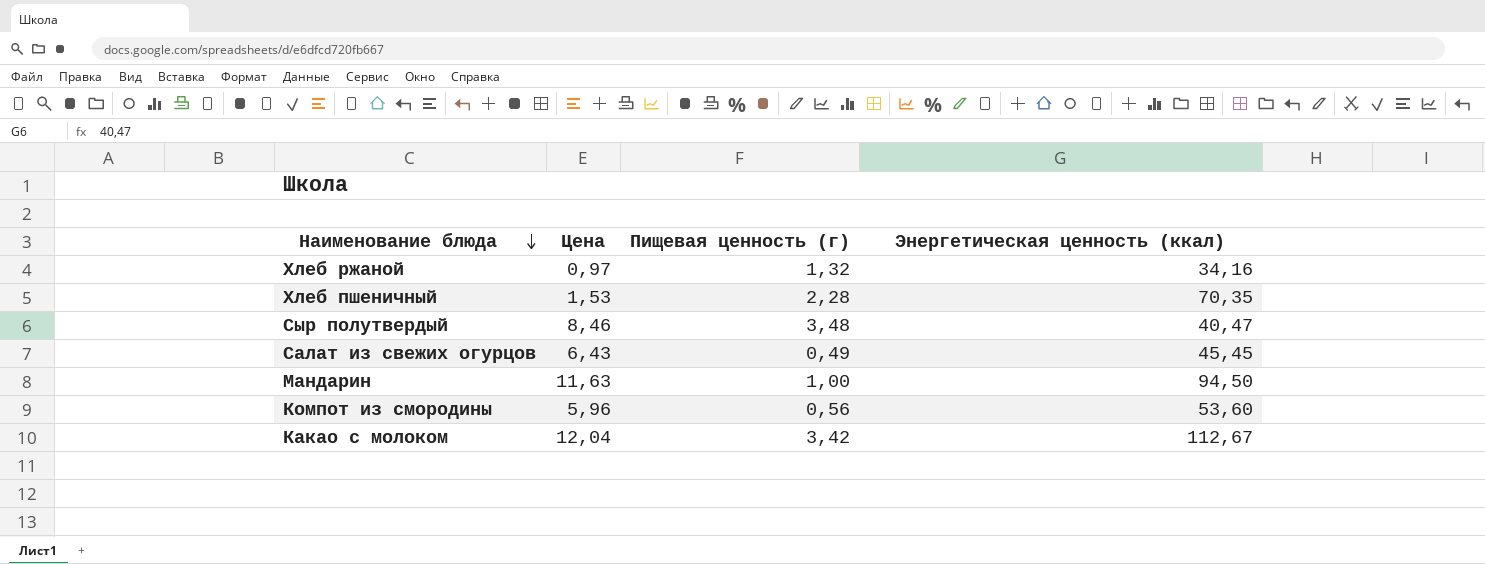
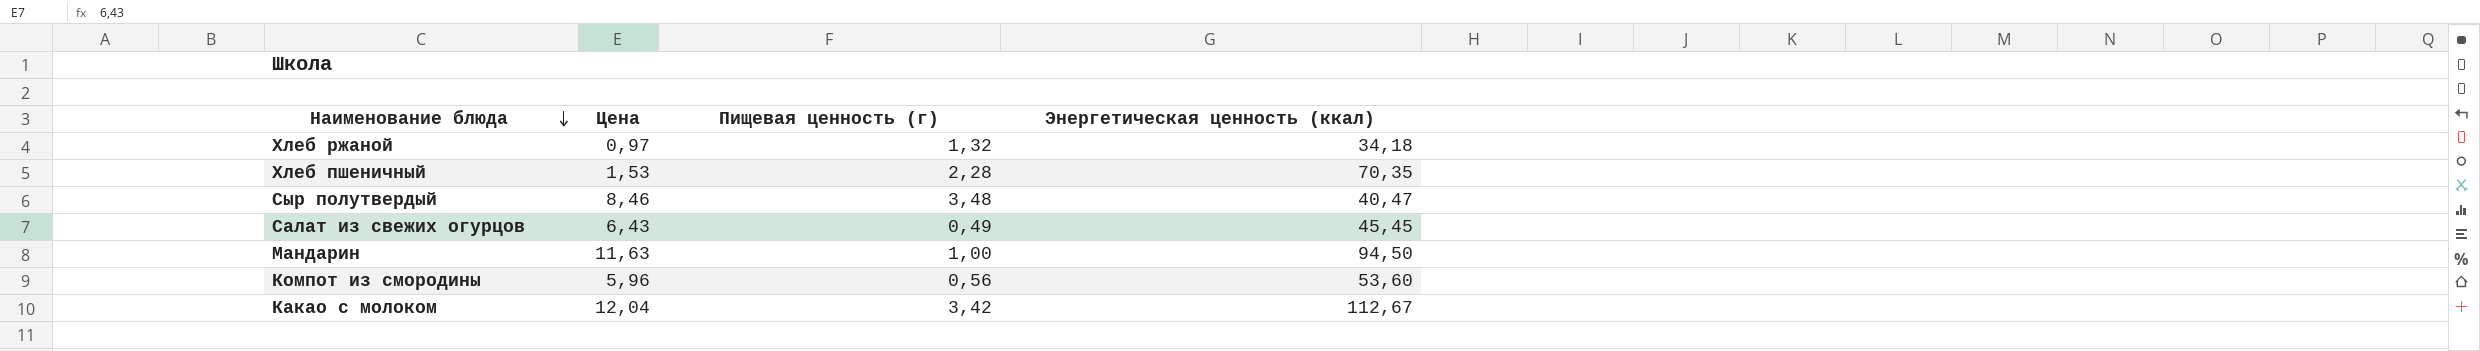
Хлеб ржаной | Энергетическая ценность (ккал): 34,16 -> 34,18

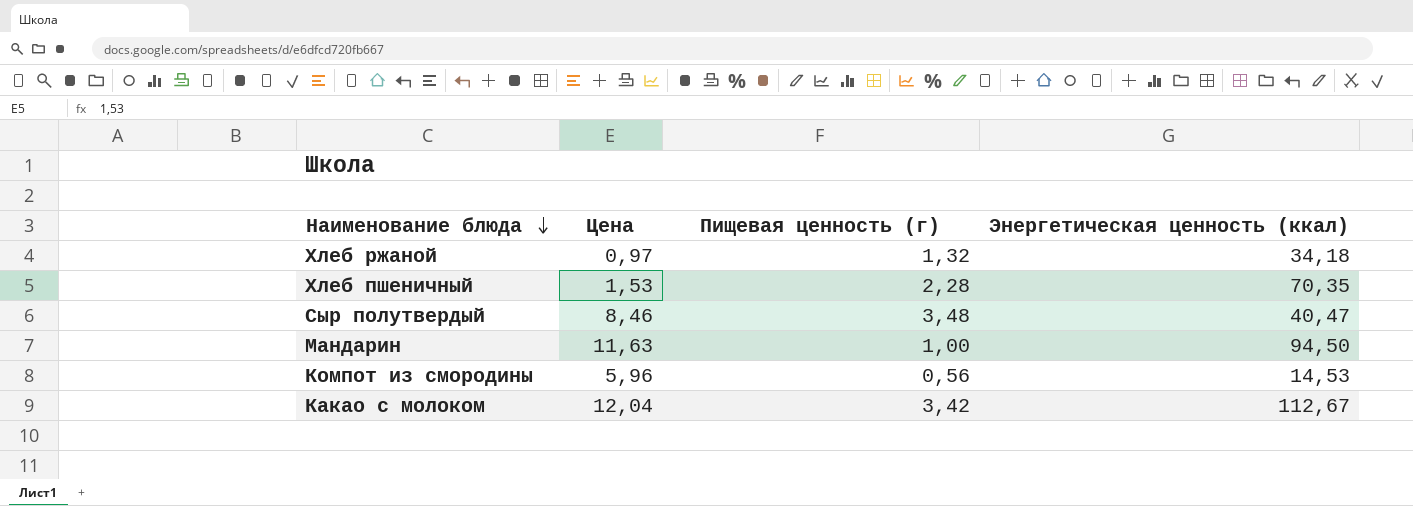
row Салат из свежих огурцов: 6,43 | 0,49 | 45,45 -> none
Компот из смородины | Энергетическая ценность (ккал): 53,60 -> 14,53

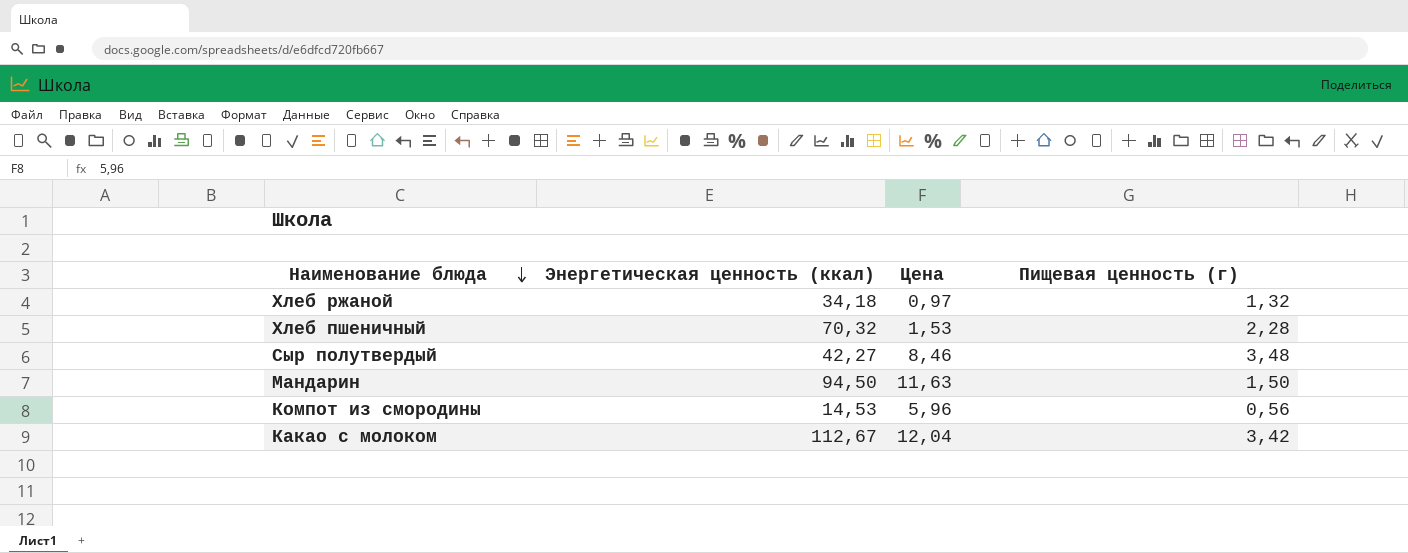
column Энергетическая ценность (ккал) | position: 4 -> 2
Хлеб пшеничный | Энергетическая ценность (ккал): 70,35 -> 70,32
Сыр полутвердый | Энергетическая ценность (ккал): 40,47 -> 42,27
Мандарин | Пищевая ценность (г): 1,00 -> 1,50

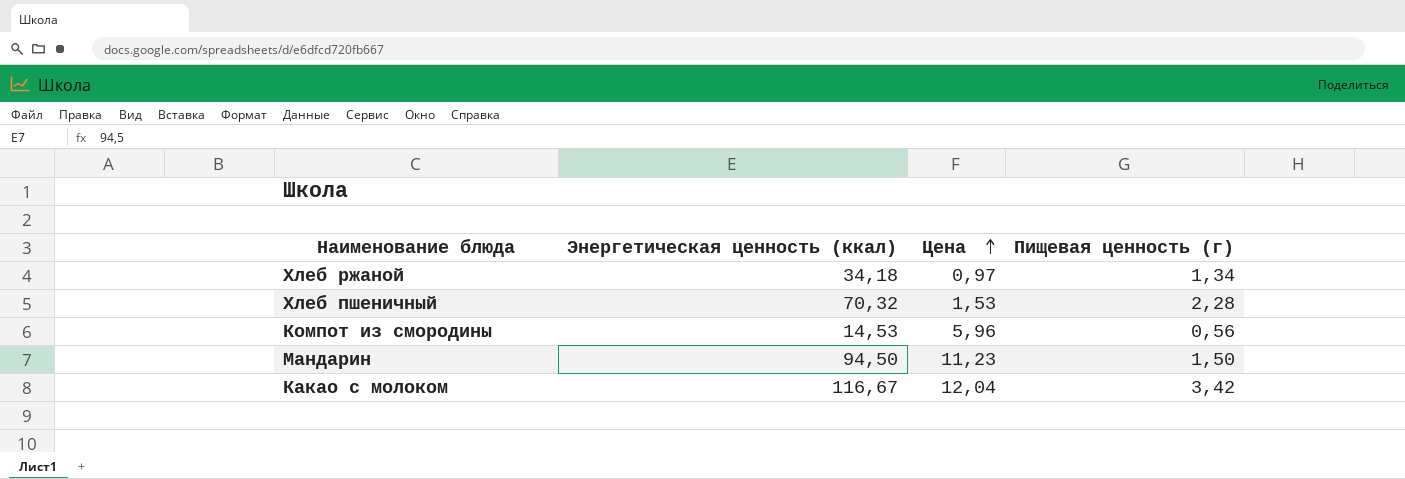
row order: Наименование блюда descending -> Цена ascending
row Сыр полутвердый: 42,27 | 8,46 | 3,48 -> none
Хлеб ржаной | Пищевая ценность (г): 1,32 -> 1,34
Мандарин | Цена: 11,63 -> 11,23
Какао с молоком | Энергетическая ценность (ккал): 112,67 -> 116,67

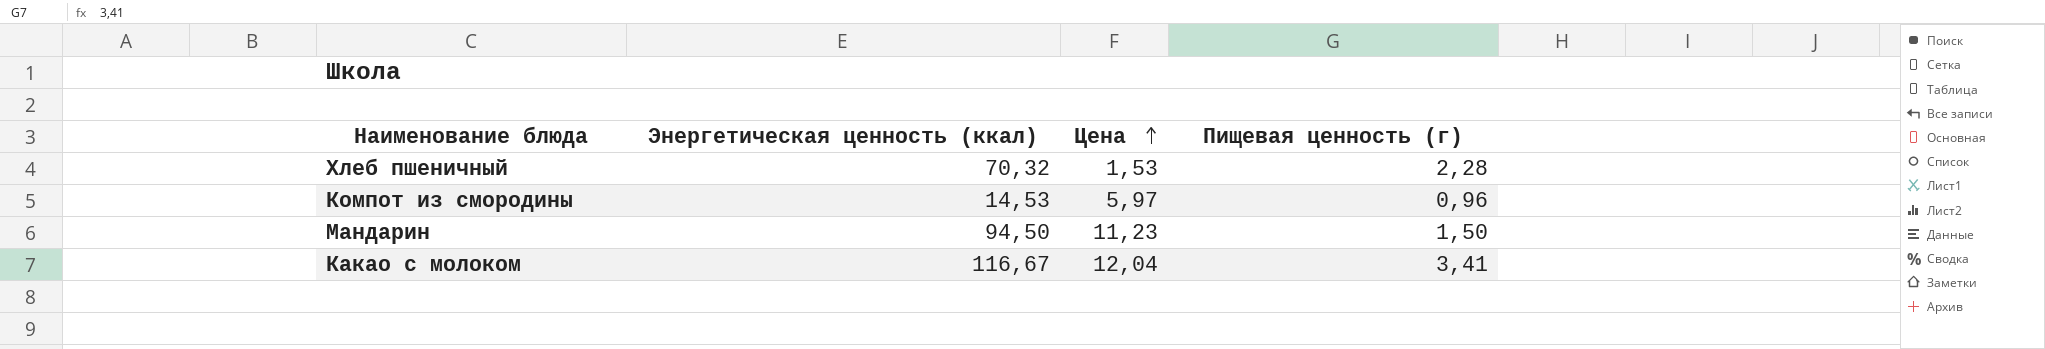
row Хлеб ржаной: 34,18 | 0,97 | 1,34 -> none
Компот из смородины | Цена: 5,96 -> 5,97
Компот из смородины | Пищевая ценность (г): 0,56 -> 0,96
Какао с молоком | Пищевая ценность (г): 3,42 -> 3,41

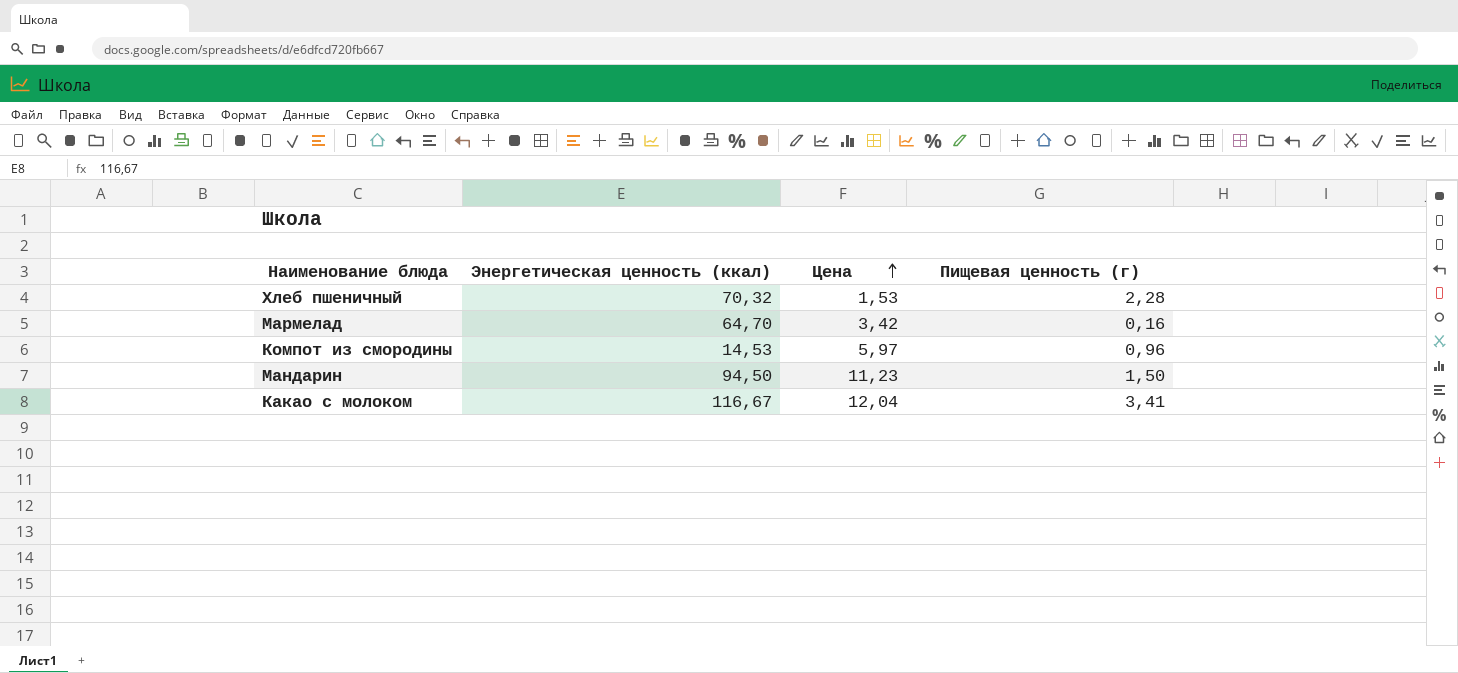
row Мармелад: none -> 64,70 | 3,42 | 0,16

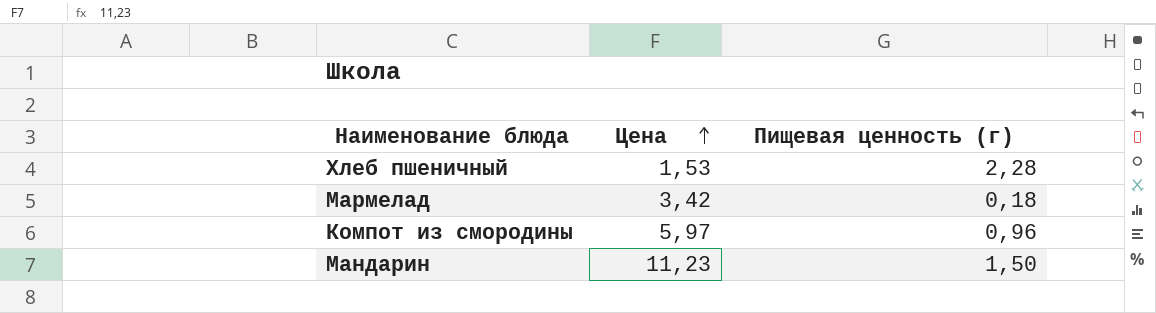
column Энергетическая ценность (ккал) | position: 2 -> none
row Какао с молоком: 116,67 | 12,04 | 3,41 -> none
Мармелад | Пищевая ценность (г): 0,16 -> 0,18

